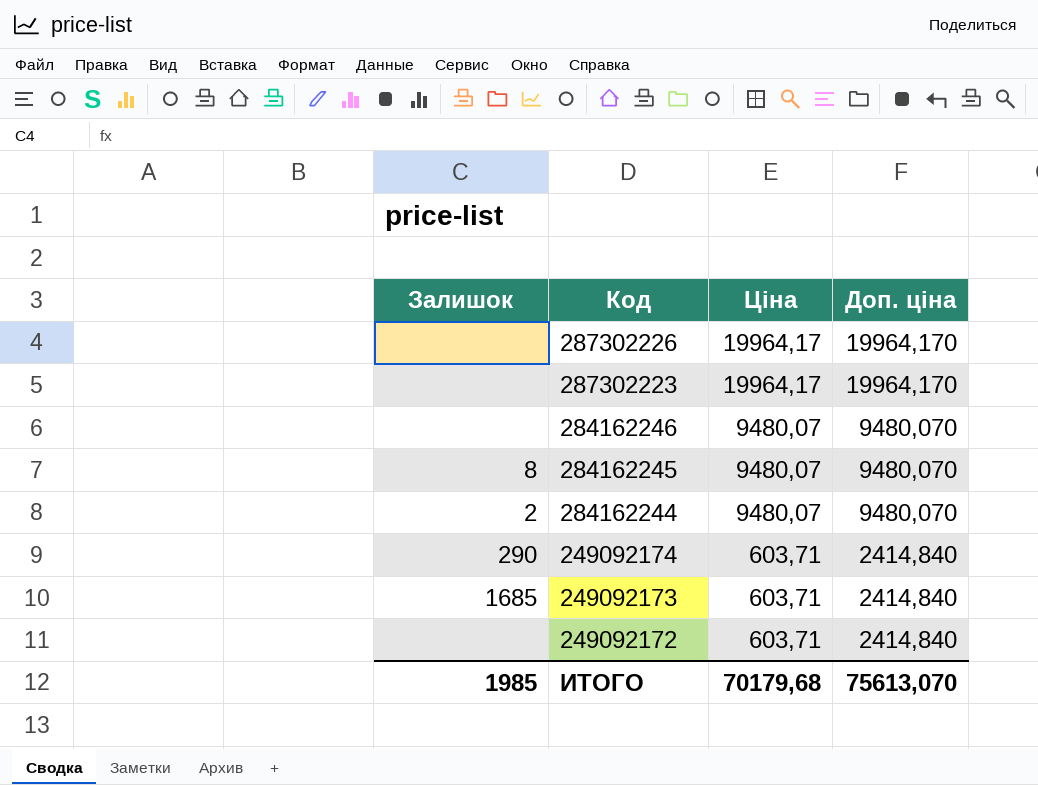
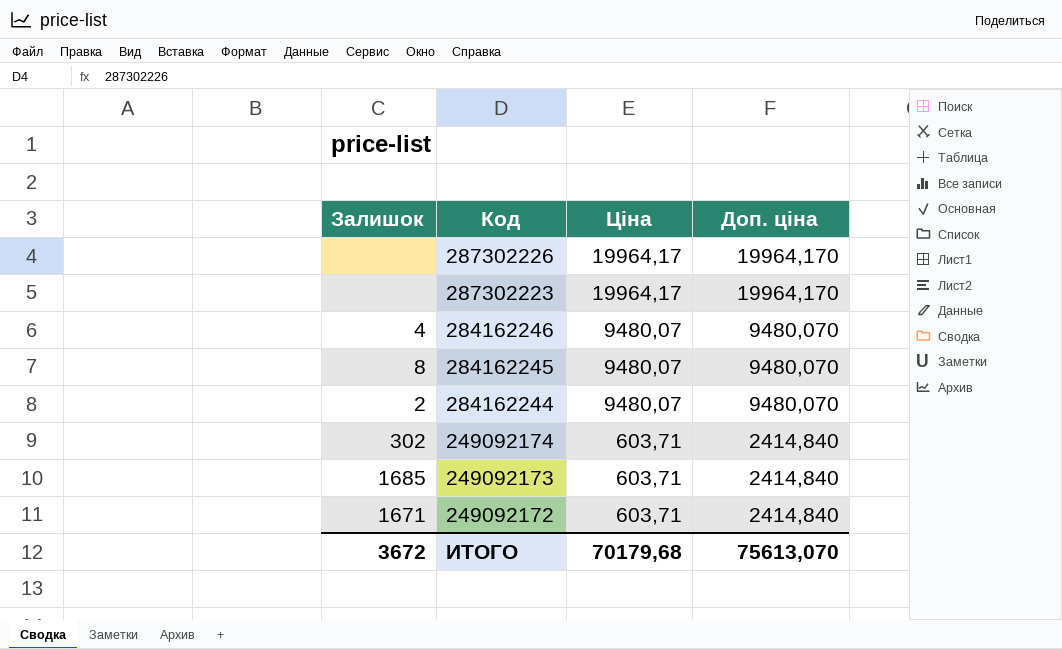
284162246 | Залишок: none -> 4
249092174 | Залишок: 290 -> 302
249092172 | Залишок: none -> 1671
ИТОГО | Залишок: 1985 -> 3672

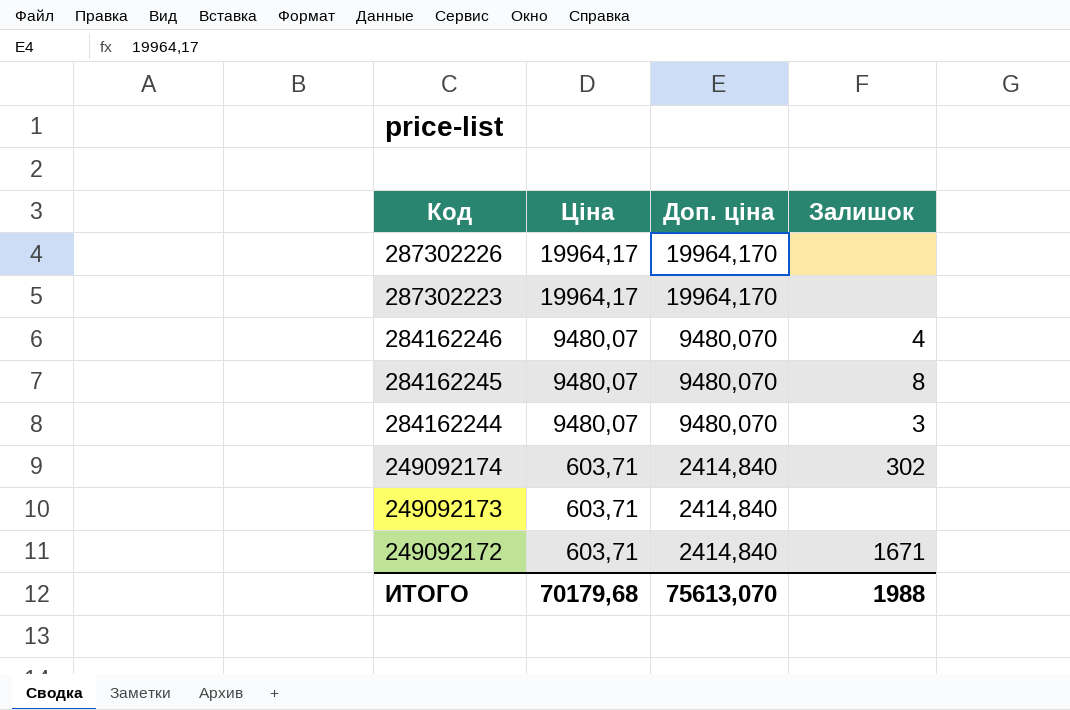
column Залишок | position: 1 -> 4
284162244 | Залишок: 2 -> 3
249092173 | Залишок: 1685 -> none
ИТОГО | Залишок: 3672 -> 1988

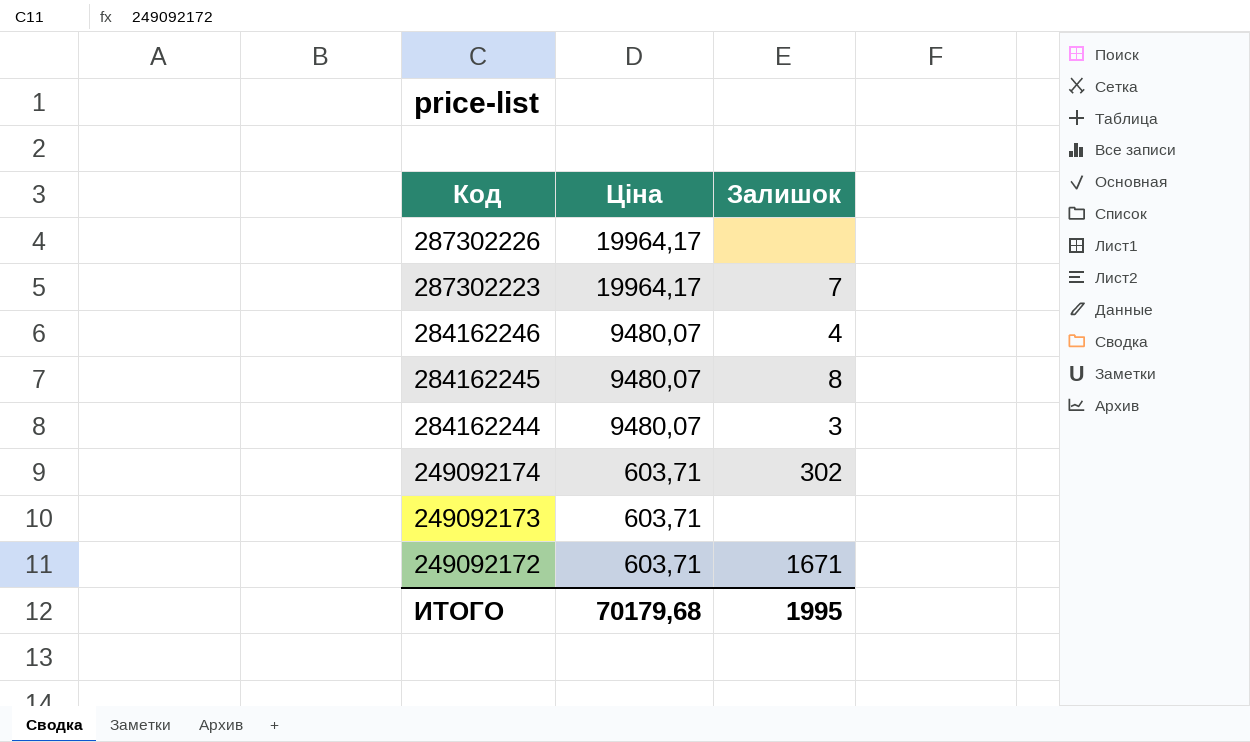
column Доп. ціна | position: 3 -> none
287302223 | Залишок: none -> 7
ИТОГО | Залишок: 1988 -> 1995

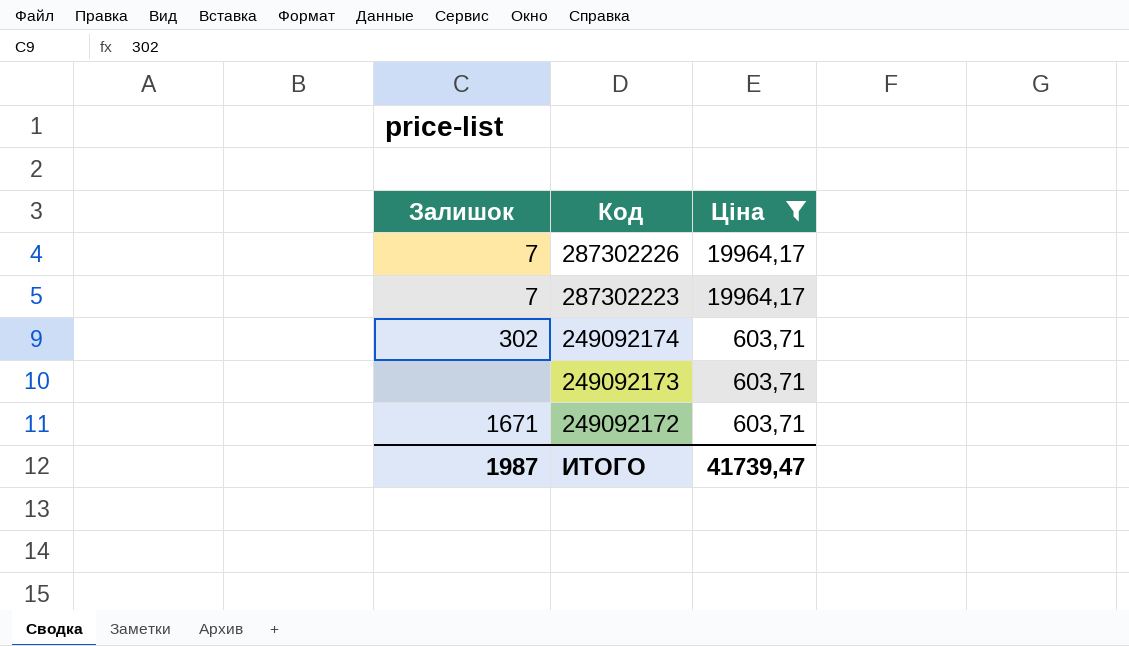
filter: none -> Ціна != 9480,07
column Залишок | position: 3 -> 1
287302226 | Залишок: none -> 7
ИТОГО | Залишок: 1995 -> 1987
ИТОГО | Ціна: 70179,68 -> 41739,47

